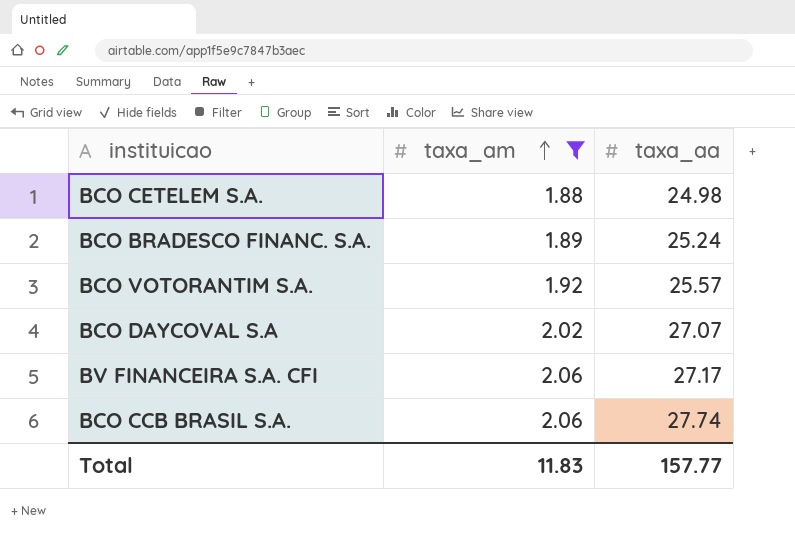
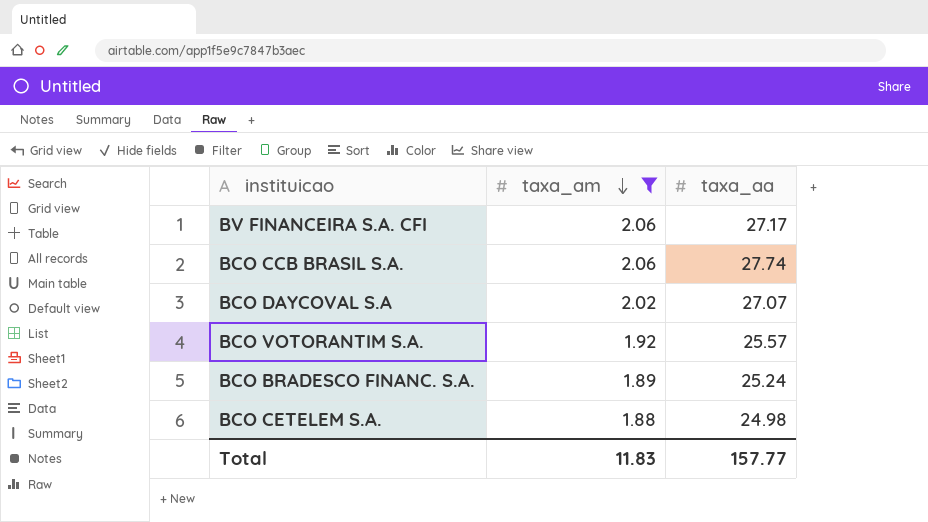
row order: taxa_am ascending -> taxa_am descending

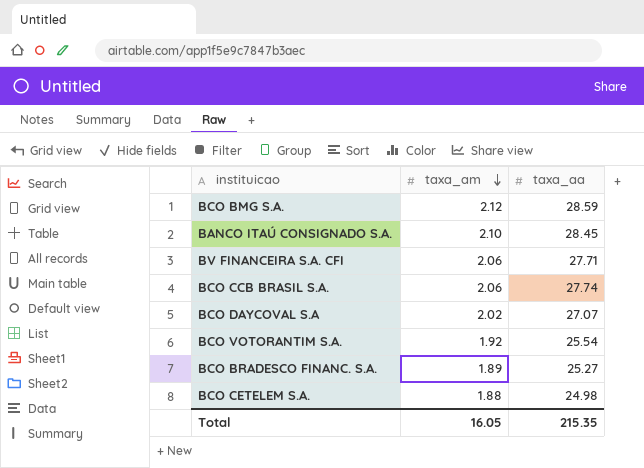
filter: taxa_am <= 2.06 -> none
BV FINANCEIRA S.A. CFI | taxa_aa: 27.17 -> 27.71
BCO VOTORANTIM S.A. | taxa_aa: 25.57 -> 25.54
BCO BRADESCO FINANC. S.A. | taxa_aa: 25.24 -> 25.27
Total | taxa_am: 11.83 -> 16.05
Total | taxa_aa: 157.77 -> 215.35

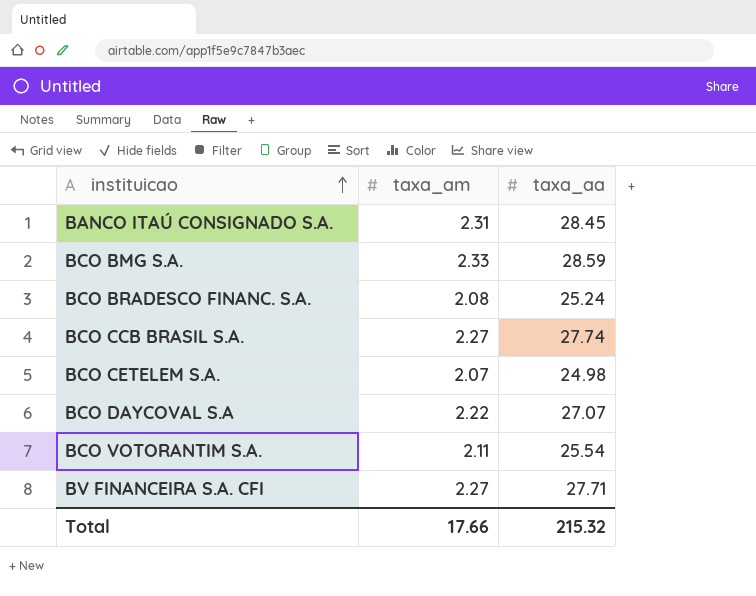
row order: taxa_am descending -> instituicao ascending
BANCO ITAÚ CONSIGNADO S.A. | taxa_am: 2.10 -> 2.31
BCO BMG S.A. | taxa_am: 2.12 -> 2.33
BCO BRADESCO FINANC. S.A. | taxa_am: 1.89 -> 2.08
BCO BRADESCO FINANC. S.A. | taxa_aa: 25.27 -> 25.24
BCO CCB BRASIL S.A. | taxa_am: 2.06 -> 2.27
BCO CETELEM S.A. | taxa_am: 1.88 -> 2.07
BCO DAYCOVAL S.A | taxa_am: 2.02 -> 2.22
BCO VOTORANTIM S.A. | taxa_am: 1.92 -> 2.11
BV FINANCEIRA S.A. CFI | taxa_am: 2.06 -> 2.27
Total | taxa_am: 16.05 -> 17.66
Total | taxa_aa: 215.35 -> 215.32

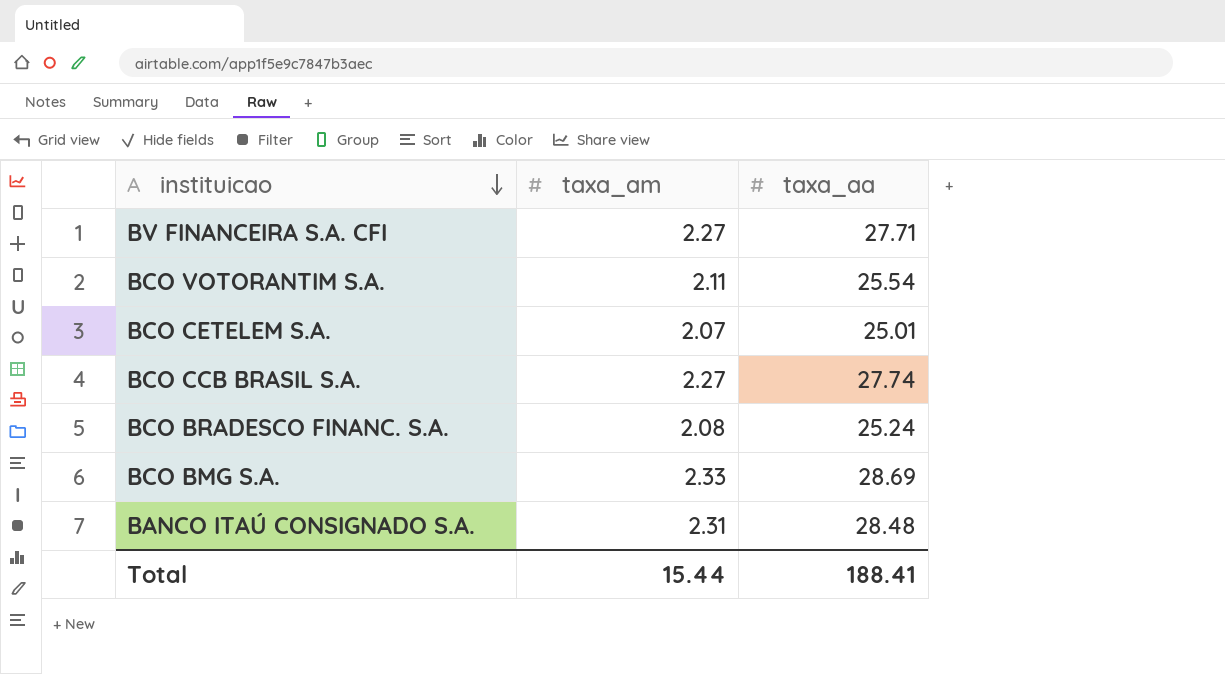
row order: instituicao ascending -> instituicao descending
row BCO DAYCOVAL S.A: 2.22 | 27.07 -> none
BCO CETELEM S.A. | taxa_aa: 24.98 -> 25.01
BCO BMG S.A. | taxa_aa: 28.59 -> 28.69
BANCO ITAÚ CONSIGNADO S.A. | taxa_aa: 28.45 -> 28.48
Total | taxa_am: 17.66 -> 15.44
Total | taxa_aa: 215.32 -> 188.41

